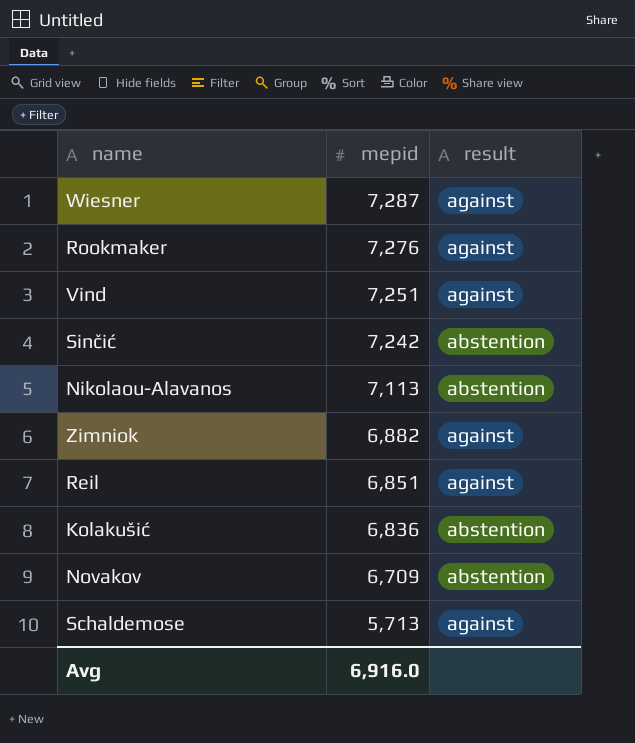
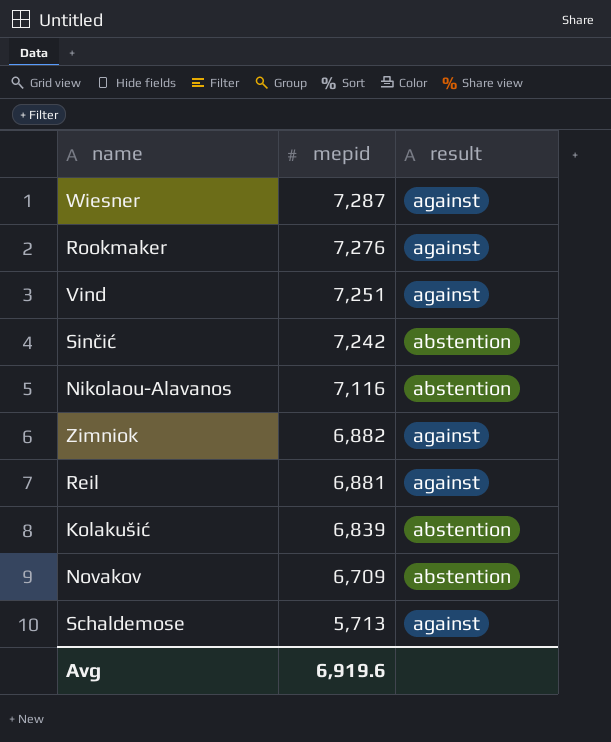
Nikolaou-Alavanos | mepid: 7,113 -> 7,116
Reil | mepid: 6,851 -> 6,881
Kolakušić | mepid: 6,836 -> 6,839
Avg | mepid: 6,916.0 -> 6,919.6

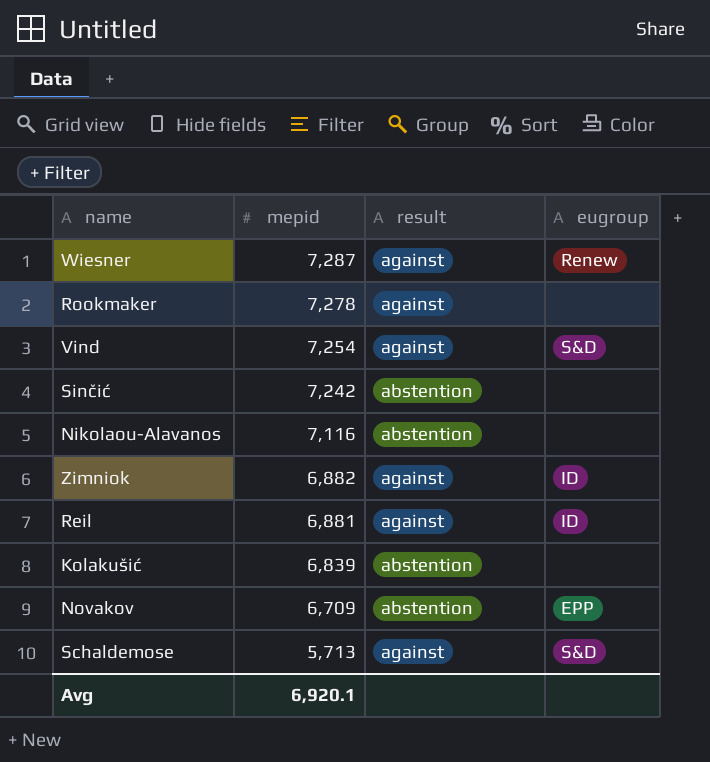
column eugroup | position: none -> 4
Rookmaker | mepid: 7,276 -> 7,278
Vind | mepid: 7,251 -> 7,254
Avg | mepid: 6,919.6 -> 6,920.1

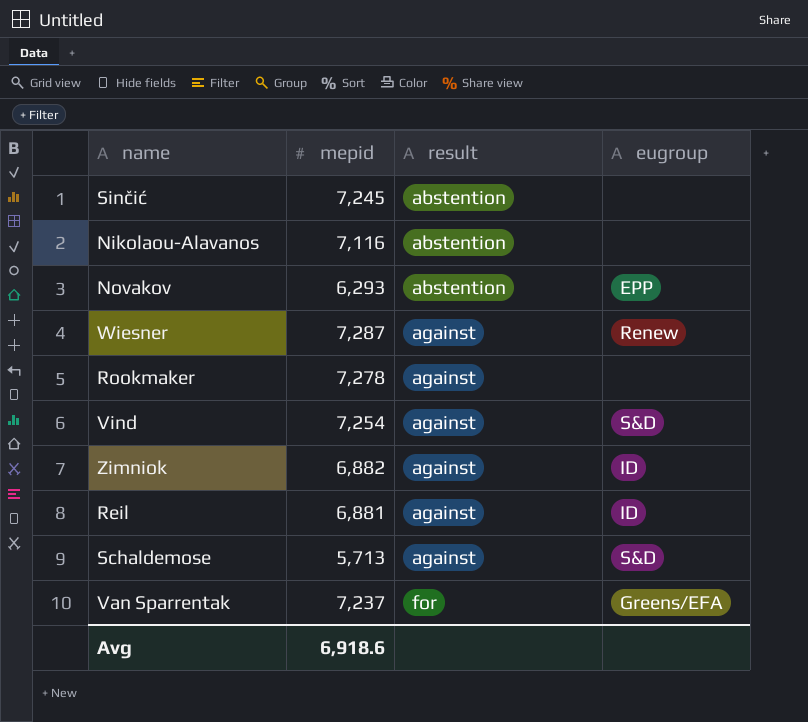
row order: mepid descending -> result ascending
row Kolakušić: 6,839 | abstention | none -> none
Sinčić | mepid: 7,242 -> 7,245
Novakov | mepid: 6,709 -> 6,293
row Van Sparrentak: none -> 7,237 | for | Greens/EFA
Avg | mepid: 6,920.1 -> 6,918.6

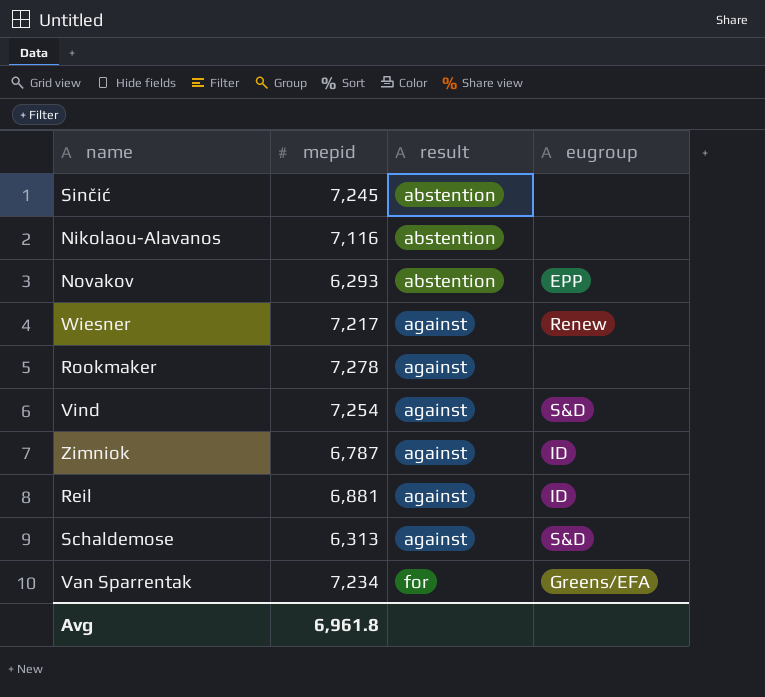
Wiesner | mepid: 7,287 -> 7,217
Zimniok | mepid: 6,882 -> 6,787
Schaldemose | mepid: 5,713 -> 6,313
Van Sparrentak | mepid: 7,237 -> 7,234
Avg | mepid: 6,918.6 -> 6,961.8

